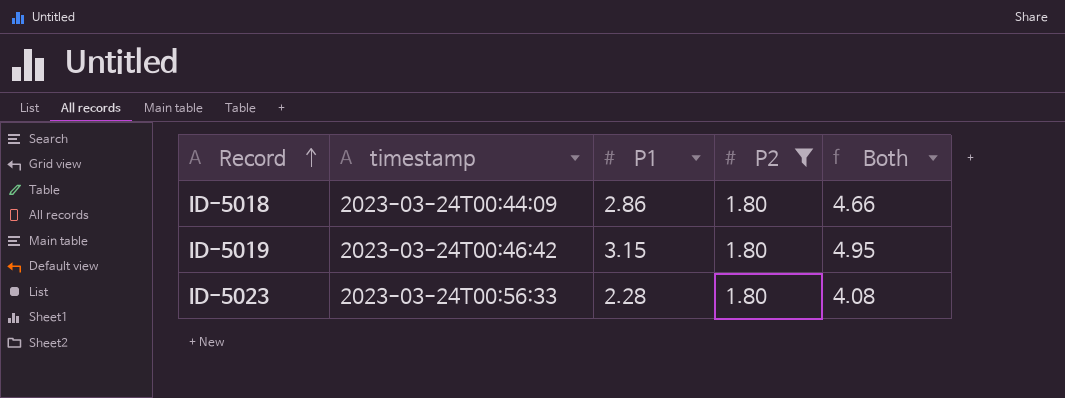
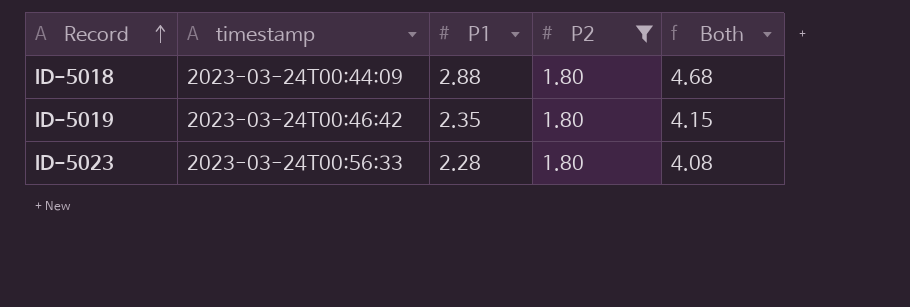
ID-5018 | P1: 2.86 -> 2.88
ID-5018 | Both: 4.66 -> 4.68
ID-5019 | P1: 3.15 -> 2.35
ID-5019 | Both: 4.95 -> 4.15

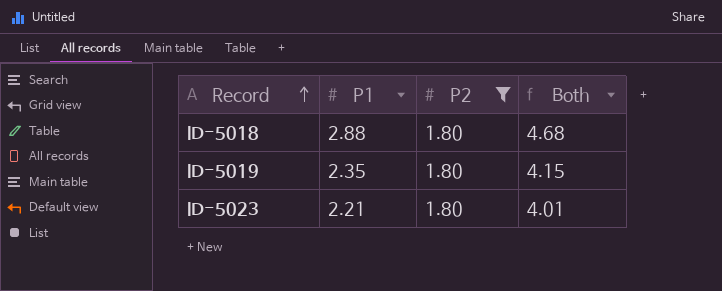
column timestamp | position: 2 -> none
ID-5023 | P1: 2.28 -> 2.21
ID-5023 | Both: 4.08 -> 4.01

